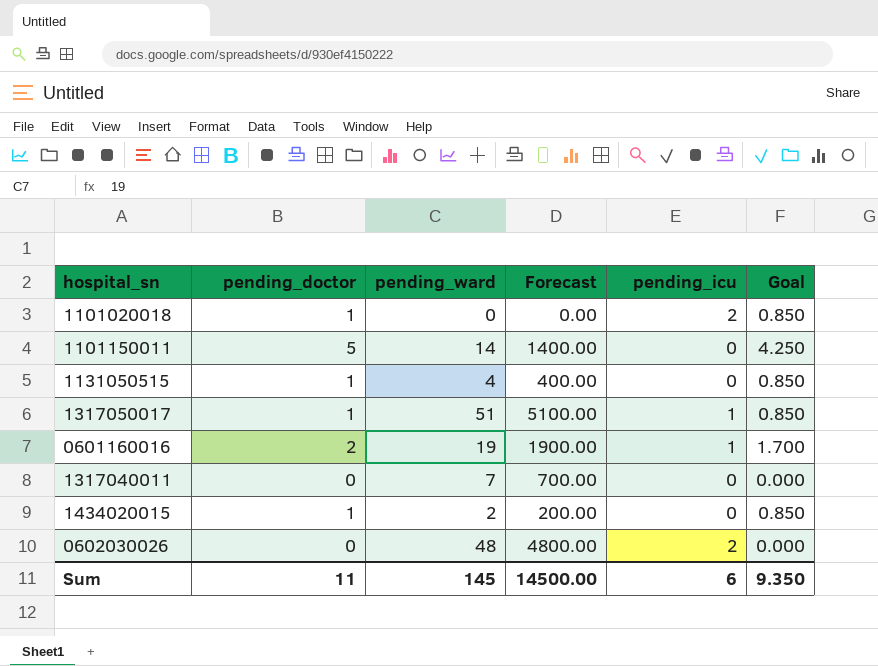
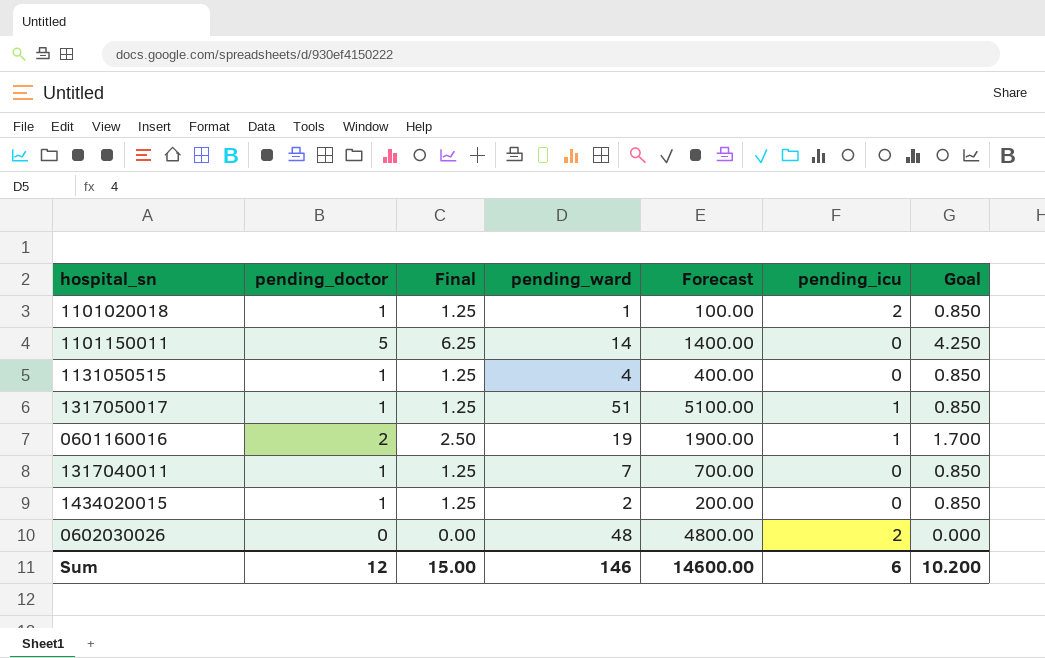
column Final | formula: none -> [pending_doctor] * 1.25
1101020018 | pending_ward: 0 -> 1
1101020018 | Forecast: 0.00 -> 100.00
1317040011 | pending_doctor: 0 -> 1
1317040011 | Goal: 0.000 -> 0.850
Sum | pending_doctor: 11 -> 12
Sum | pending_ward: 145 -> 146
Sum | Forecast: 14500.00 -> 14600.00
Sum | Goal: 9.350 -> 10.200

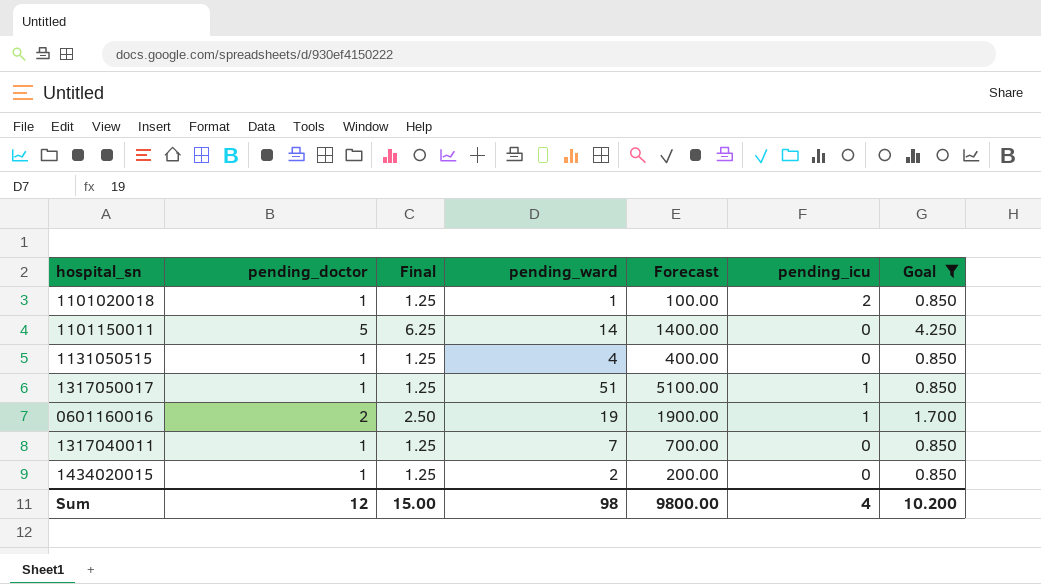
filter: none -> Goal != 0.000
Sum | pending_ward: 146 -> 98
Sum | Forecast: 14600.00 -> 9800.00
Sum | pending_icu: 6 -> 4

